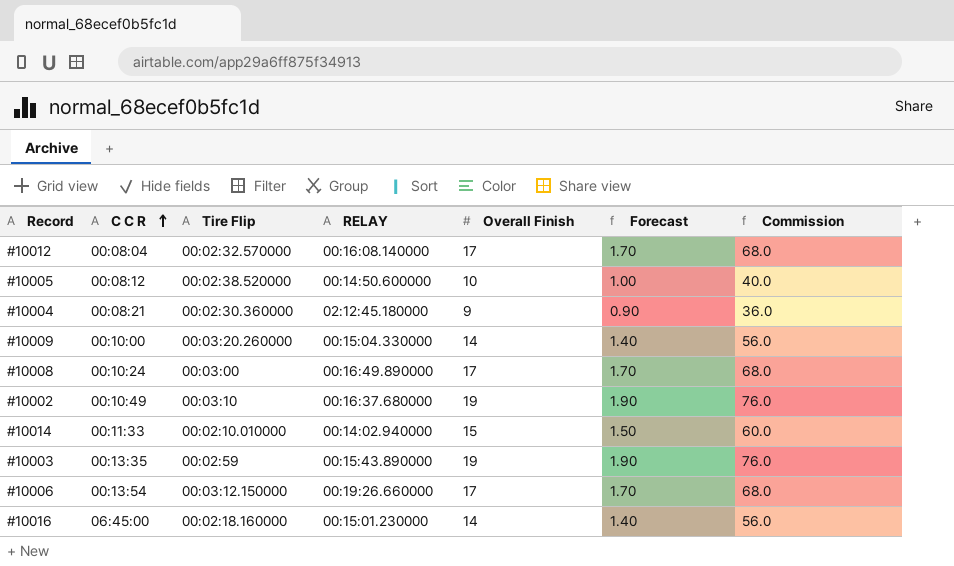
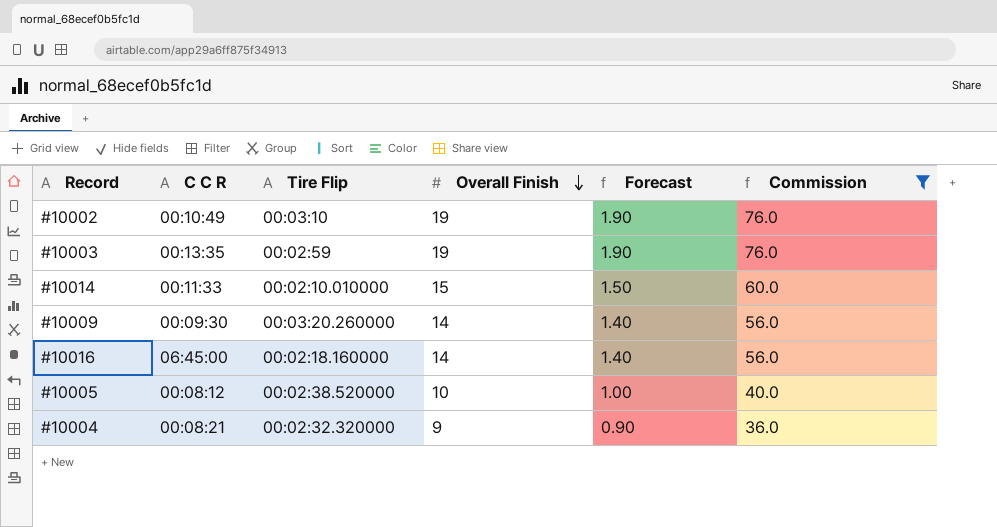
filter: none -> Commission != 68.0
row order: C C R ascending -> Overall Finish descending
column RELAY | position: 4 -> none
#10009 | C C R: 00:10:00 -> 00:09:30
#10004 | Tire Flip: 00:02:30.360000 -> 00:02:32.320000

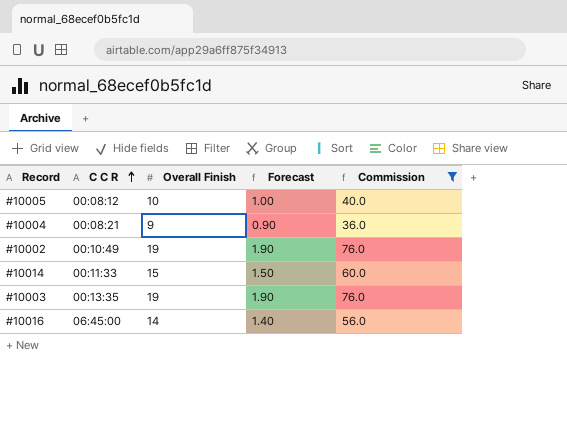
row order: Overall Finish descending -> C C R ascending
column Tire Flip | position: 3 -> none
row #10009: 00:09:30 | 00:03:20.260000 | 14 | 1.40 | 56.0 -> none

